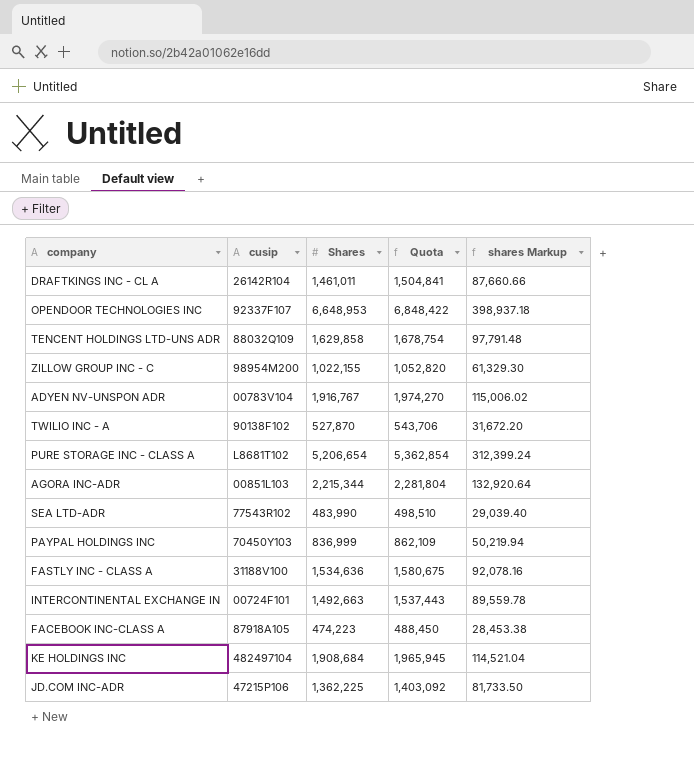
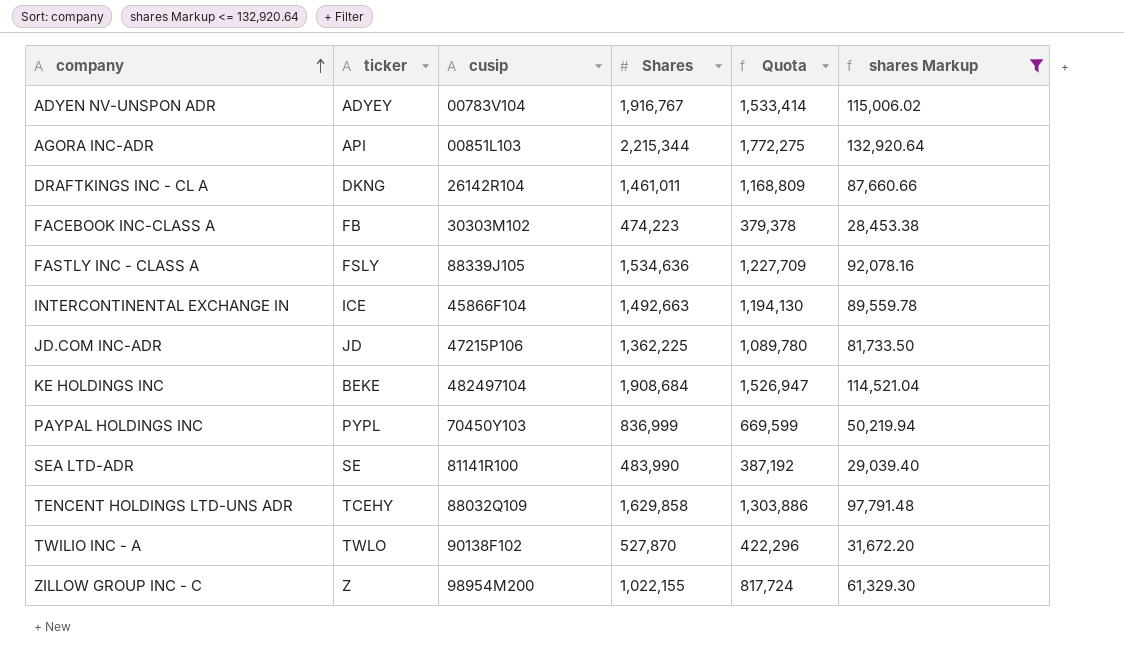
filter: none -> shares Markup <= 132,920.64
row order: none -> company ascending
column ticker | position: none -> 2
column Quota | formula: [Shares] * 1.03 -> [Shares] * 0.8
FACEBOOK INC-CLASS A | cusip: 87918A105 -> 30303M102
FASTLY INC - CLASS A | cusip: 31188V100 -> 88339J105
INTERCONTINENTAL EXCHANGE IN | cusip: 00724F101 -> 45866F104
SEA LTD-ADR | cusip: 77543R102 -> 81141R100

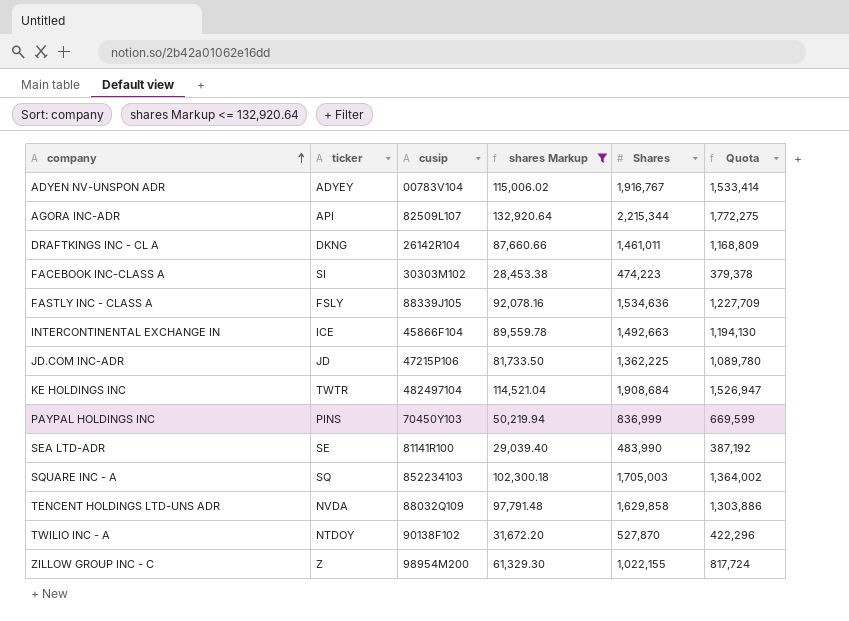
column shares Markup | position: 6 -> 4
AGORA INC-ADR | cusip: 00851L103 -> 82509L107
FACEBOOK INC-CLASS A | ticker: FB -> SI
KE HOLDINGS INC | ticker: BEKE -> TWTR
PAYPAL HOLDINGS INC | ticker: PYPL -> PINS
row SQUARE INC - A: none -> SQ | 852234103 | 102,300.18 | 1,705,003 | 1,364,002
TENCENT HOLDINGS LTD-UNS ADR | ticker: TCEHY -> NVDA
TWILIO INC - A | ticker: TWLO -> NTDOY

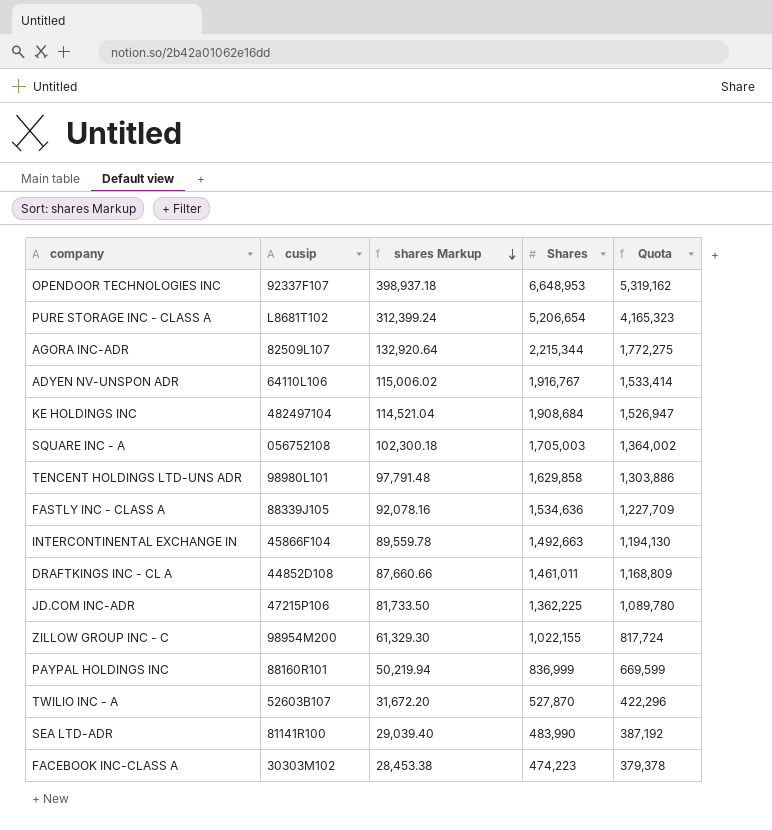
filter: shares Markup <= 132,920.64 -> none
row order: company ascending -> shares Markup descending
column ticker | position: 2 -> none
ADYEN NV-UNSPON ADR | cusip: 00783V104 -> 64110L106
SQUARE INC - A | cusip: 852234103 -> 056752108
TENCENT HOLDINGS LTD-UNS ADR | cusip: 88032Q109 -> 98980L101
DRAFTKINGS INC - CL A | cusip: 26142R104 -> 44852D108
PAYPAL HOLDINGS INC | cusip: 70450Y103 -> 88160R101
TWILIO INC - A | cusip: 90138F102 -> 52603B107

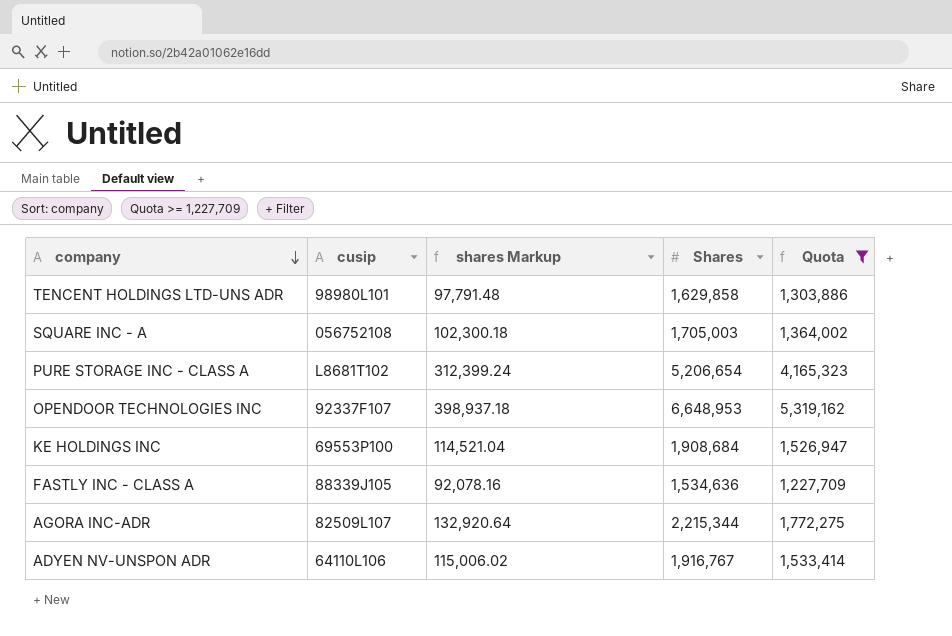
filter: none -> Quota >= 1,227,709
row order: shares Markup descending -> company descending
KE HOLDINGS INC | cusip: 482497104 -> 69553P100

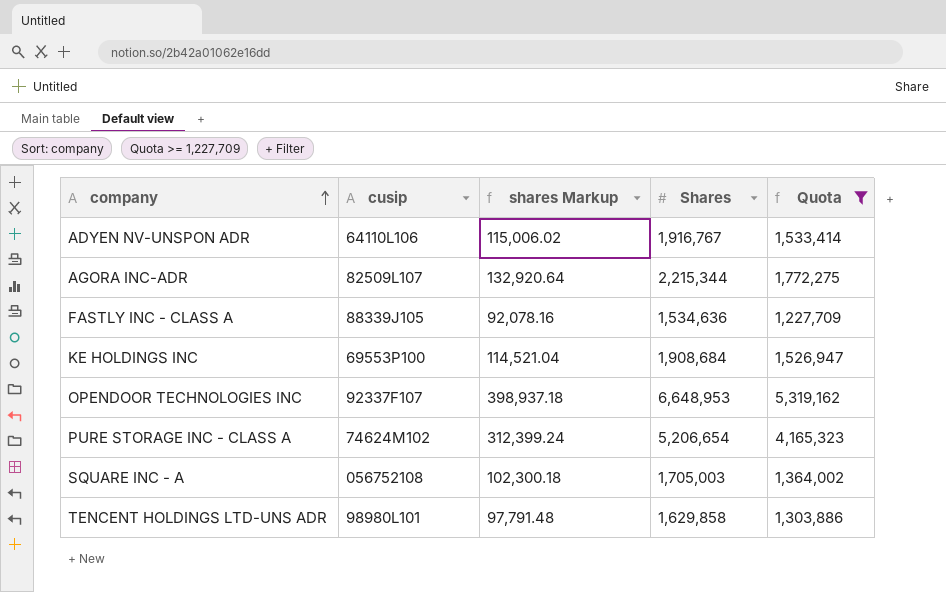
row order: company descending -> company ascending
PURE STORAGE INC - CLASS A | cusip: L8681T102 -> 74624M102

